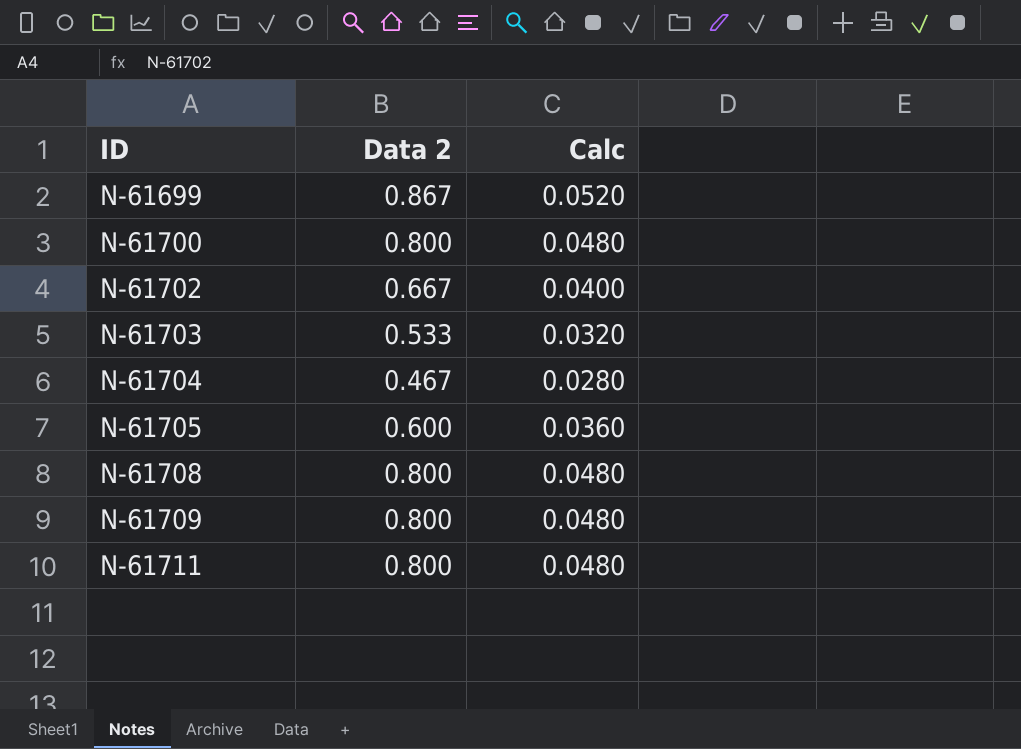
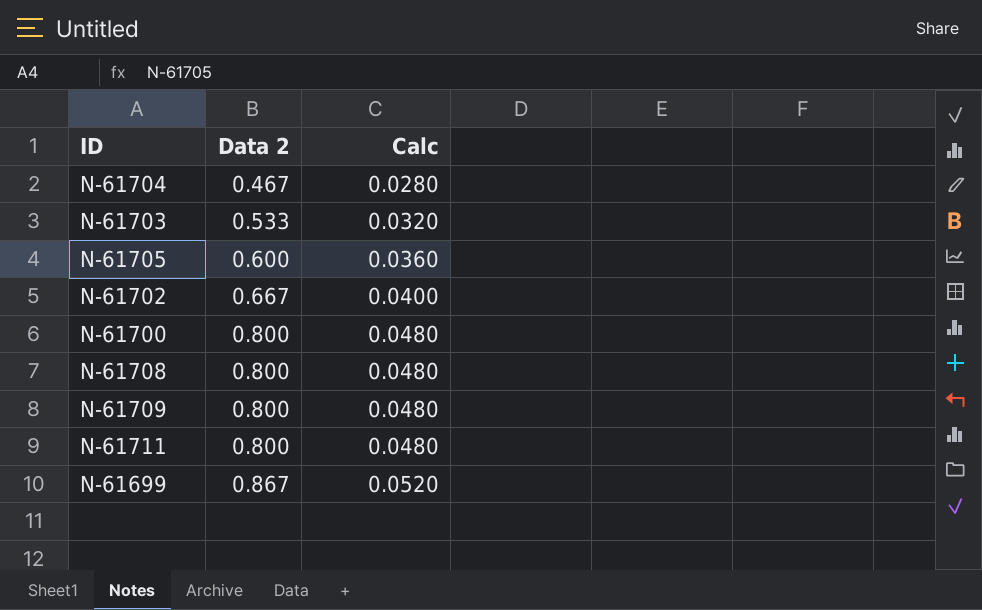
row order: ID ascending -> Data 2 ascending

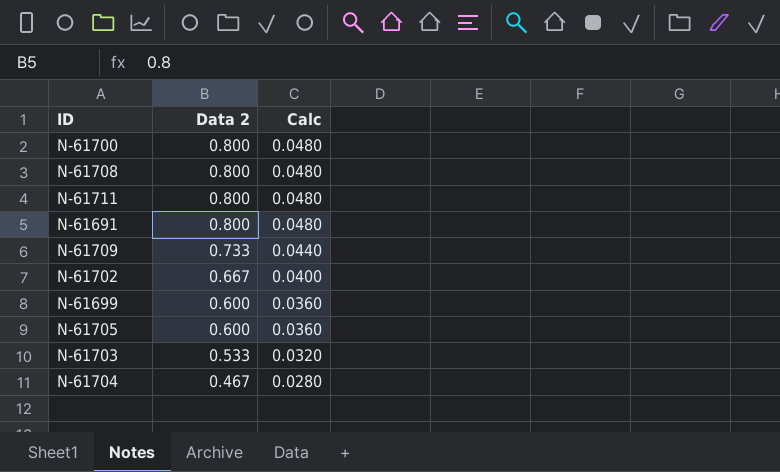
row order: Data 2 ascending -> Data 2 descending
row N-61691: none -> 0.800 | 0.0480
N-61709 | Data 2: 0.800 -> 0.733
N-61709 | Calc: 0.0480 -> 0.0440
N-61699 | Data 2: 0.867 -> 0.600
N-61699 | Calc: 0.0520 -> 0.0360

